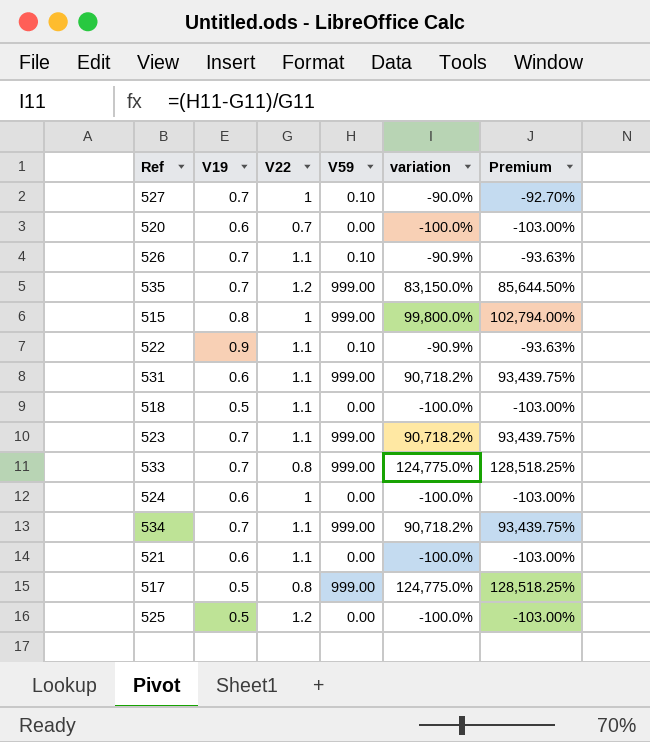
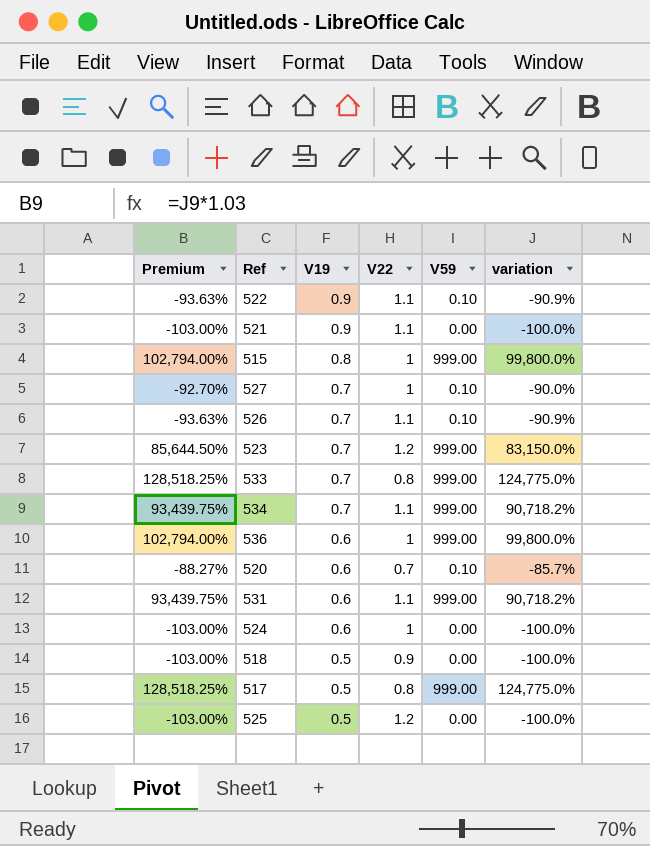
row order: none -> V19 descending
column Premium | position: 6 -> 1
row 535: 0.7 | 1.2 | 999.00 | 83,150.0% | 85,644.50% -> none
521 | V19: 0.6 -> 0.9
523 | Premium: 93,439.75% -> 85,644.50%
523 | V22: 1.1 -> 1.2
523 | variation: 90,718.2% -> 83,150.0%
row 536: none -> 102,794.00% | 0.6 | 1 | 999.00 | 99,800.0%
520 | Premium: -103.00% -> -88.27%
520 | V59: 0.00 -> 0.10
520 | variation: -100.0% -> -85.7%
518 | V22: 1.1 -> 0.9

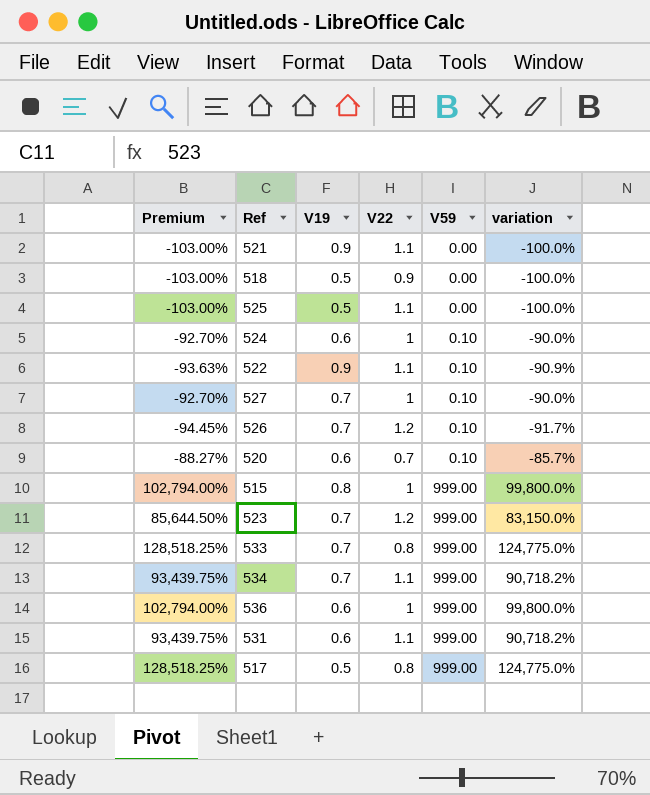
row order: V19 descending -> V59 ascending
525 | V22: 1.2 -> 1.1
524 | Premium: -103.00% -> -92.70%
524 | V59: 0.00 -> 0.10
524 | variation: -100.0% -> -90.0%
526 | Premium: -93.63% -> -94.45%
526 | V22: 1.1 -> 1.2
526 | variation: -90.9% -> -91.7%

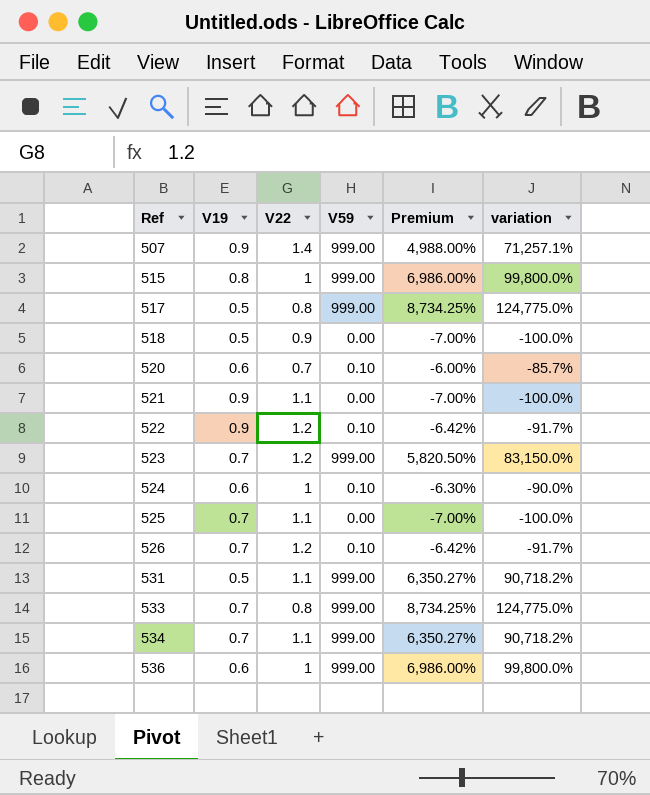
row order: V59 ascending -> Ref ascending
column Premium | formula: [variation] * 1.03 -> [variation] * 0.07
column Premium | position: 1 -> 5
row 527: -92.70% | 0.7 | 1 | 0.10 | -90.0% -> none
row 507: none -> 0.9 | 1.4 | 999.00 | 4,988.00% | 71,257.1%
522 | V22: 1.1 -> 1.2
522 | variation: -90.9% -> -91.7%
525 | V19: 0.5 -> 0.7
531 | V19: 0.6 -> 0.5

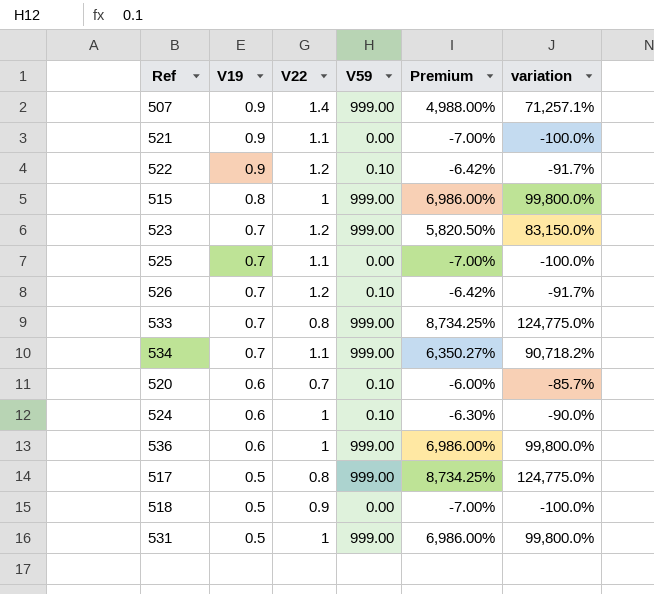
row order: Ref ascending -> V19 descending
531 | V22: 1.1 -> 1
531 | Premium: 6,350.27% -> 6,986.00%
531 | variation: 90,718.2% -> 99,800.0%

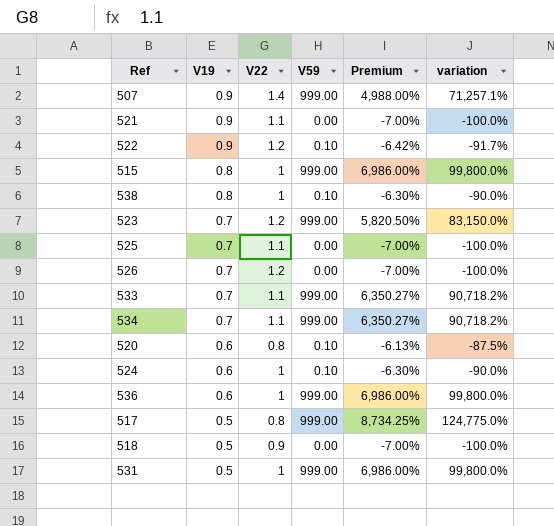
row 538: none -> 0.8 | 1 | 0.10 | -6.30% | -90.0%
526 | V59: 0.10 -> 0.00
526 | Premium: -6.42% -> -7.00%
526 | variation: -91.7% -> -100.0%
533 | V22: 0.8 -> 1.1
533 | Premium: 8,734.25% -> 6,350.27%
533 | variation: 124,775.0% -> 90,718.2%
520 | V22: 0.7 -> 0.8
520 | Premium: -6.00% -> -6.13%
520 | variation: -85.7% -> -87.5%

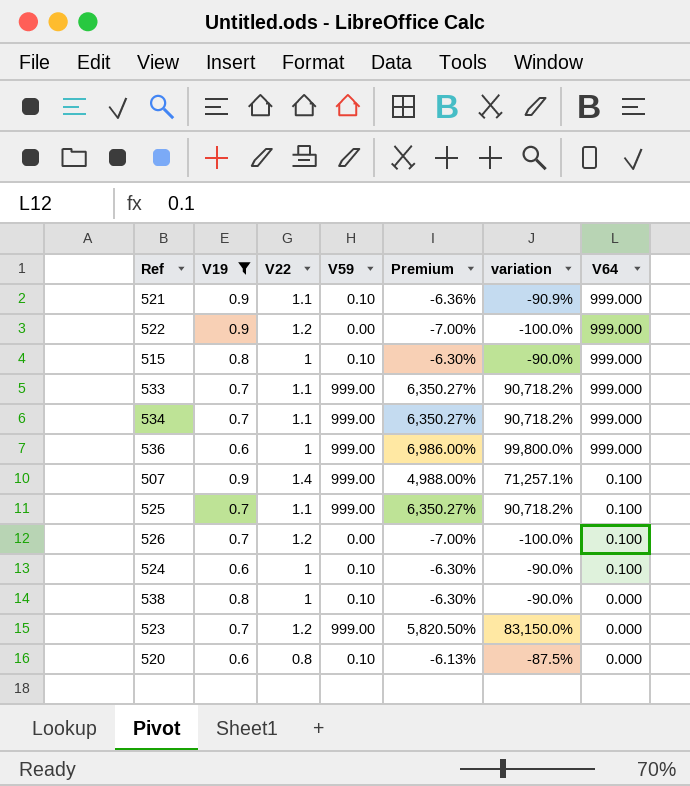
filter: none -> V19 != 0.5
row order: V19 descending -> V64 descending
column V64 | position: none -> 7
521 | V59: 0.00 -> 0.10
521 | Premium: -7.00% -> -6.36%
521 | variation: -100.0% -> -90.9%
522 | V59: 0.10 -> 0.00
522 | Premium: -6.42% -> -7.00%
522 | variation: -91.7% -> -100.0%
515 | V59: 999.00 -> 0.10
515 | Premium: 6,986.00% -> -6.30%
515 | variation: 99,800.0% -> -90.0%
525 | V59: 0.00 -> 999.00
525 | Premium: -7.00% -> 6,350.27%
525 | variation: -100.0% -> 90,718.2%

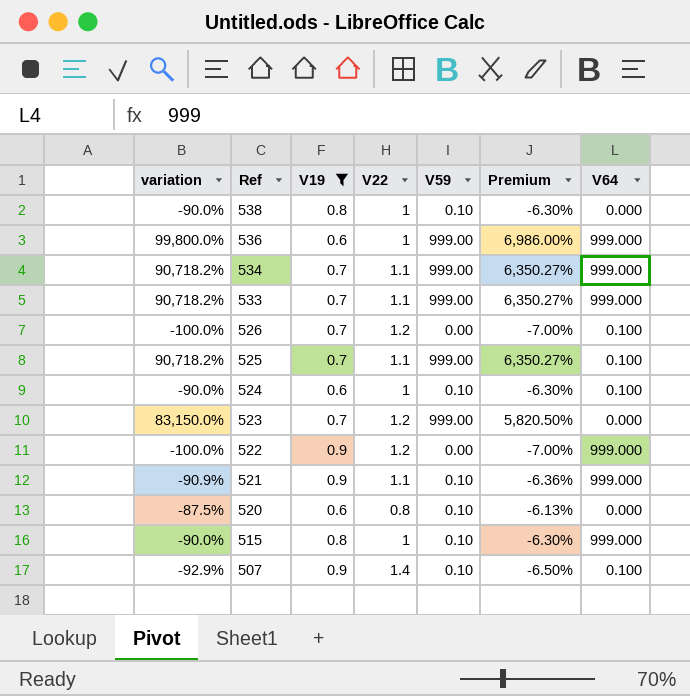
row order: V64 descending -> Ref descending
column variation | position: 6 -> 1
507 | variation: 71,257.1% -> -92.9%
507 | V59: 999.00 -> 0.10
507 | Premium: 4,988.00% -> -6.50%

